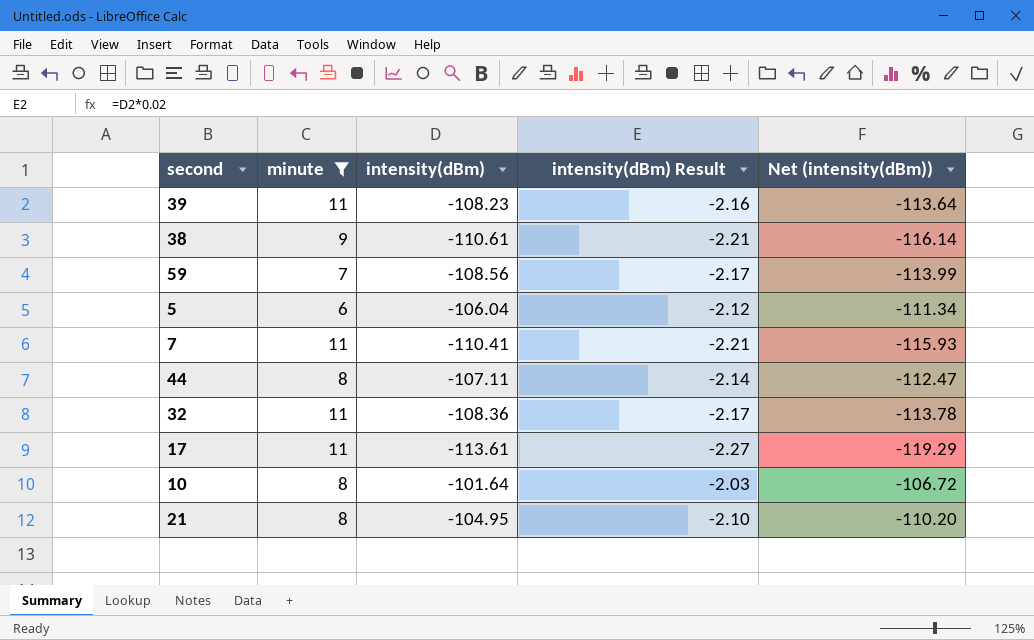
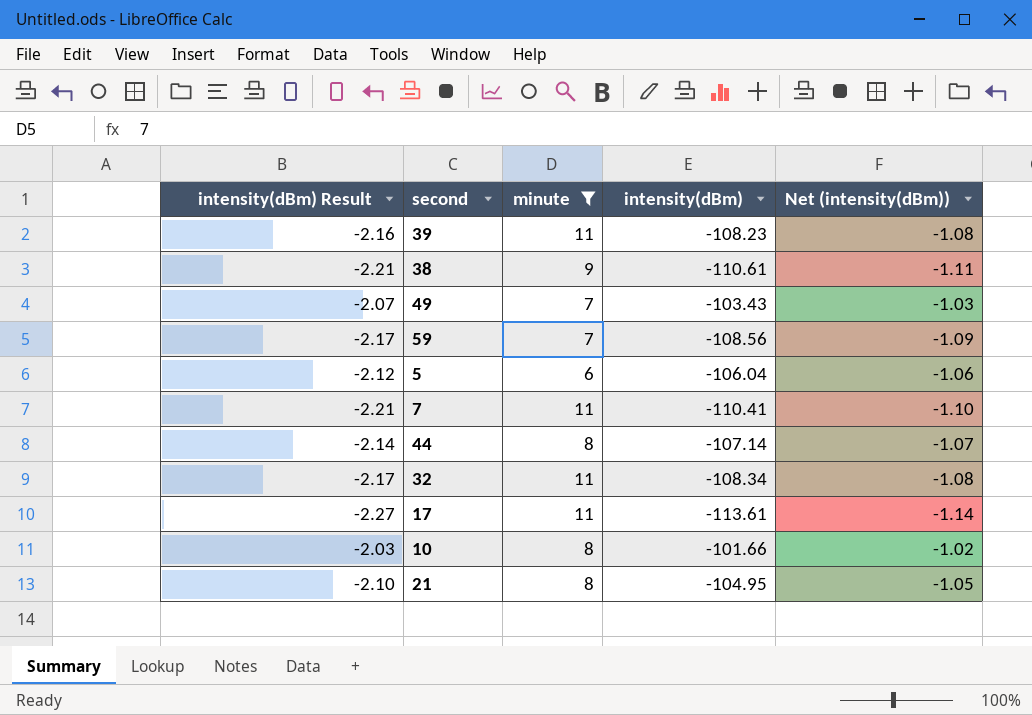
column intensity(dBm) Result | position: 4 -> 1
column Net (intensity(dBm)) | formula: [intensity(dBm)] * 1.05 -> [intensity(dBm)] * 0.01
row 49: none -> -2.07 | 7 | -103.43 | -1.03
44 | intensity(dBm): -107.11 -> -107.14
32 | intensity(dBm): -108.36 -> -108.34
10 | intensity(dBm): -101.64 -> -101.66

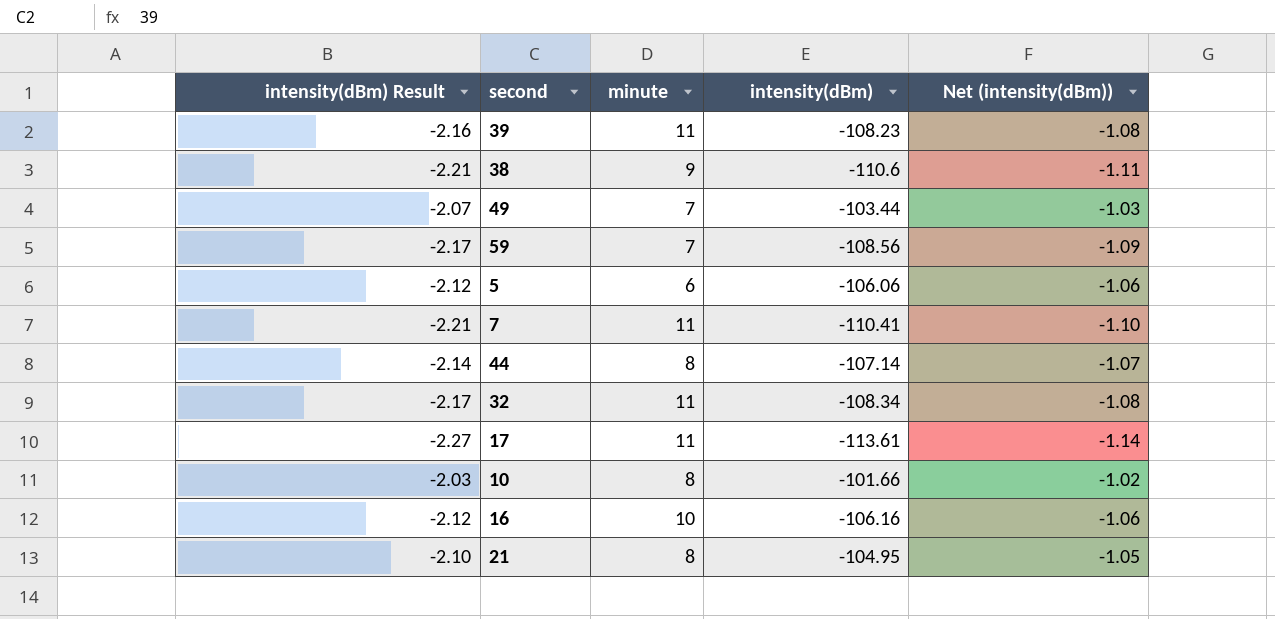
filter: minute != 10 -> none
38 | intensity(dBm): -110.61 -> -110.6
49 | intensity(dBm): -103.43 -> -103.44
5 | intensity(dBm): -106.04 -> -106.06

